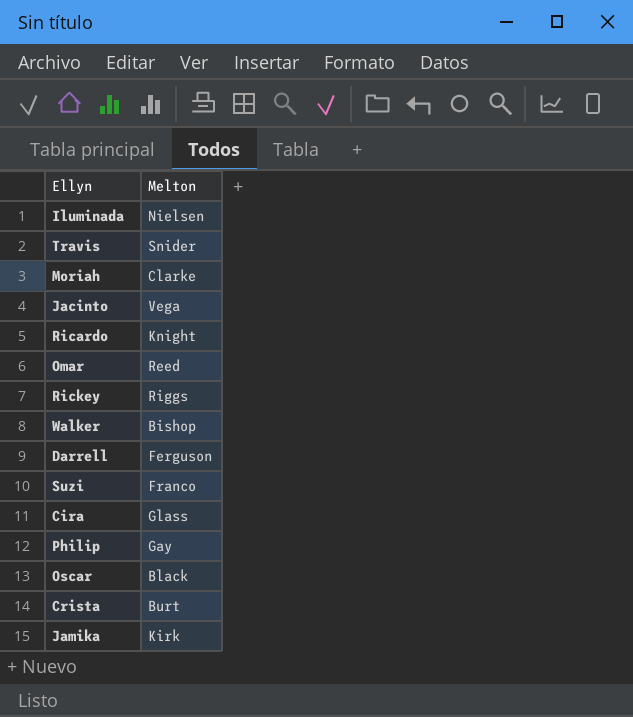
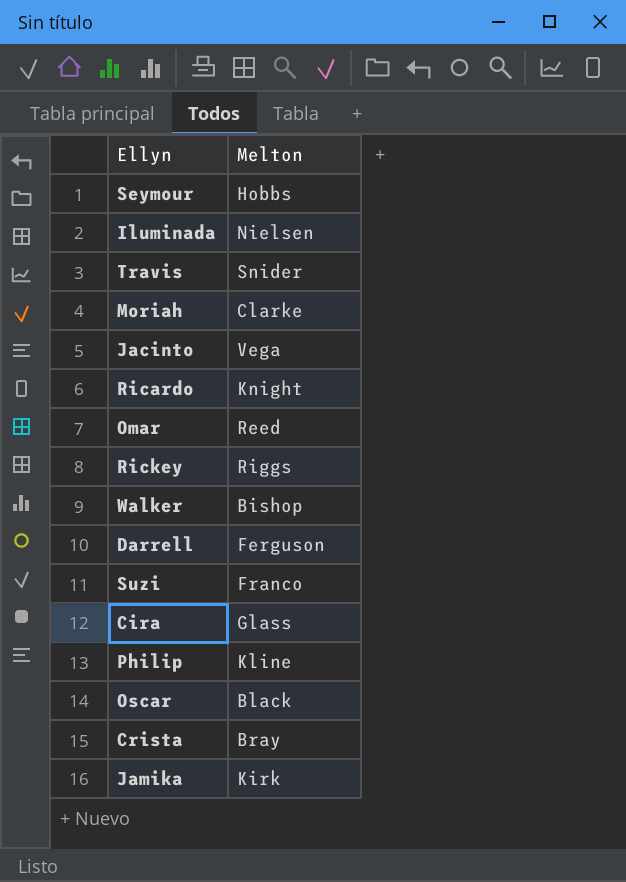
row Seymour: none -> Hobbs
Philip | Melton: Gay -> Kline
Crista | Melton: Burt -> Bray

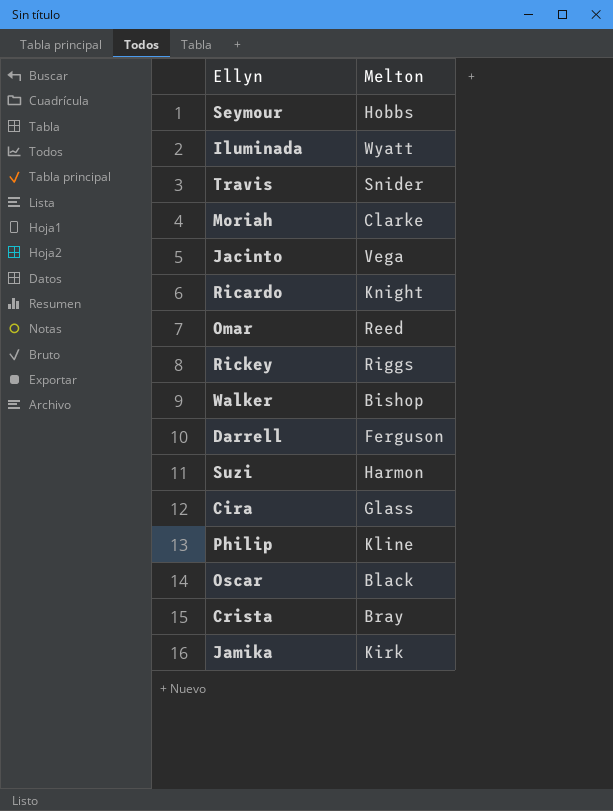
Iluminada | Melton: Nielsen -> Wyatt
Suzi | Melton: Franco -> Harmon

